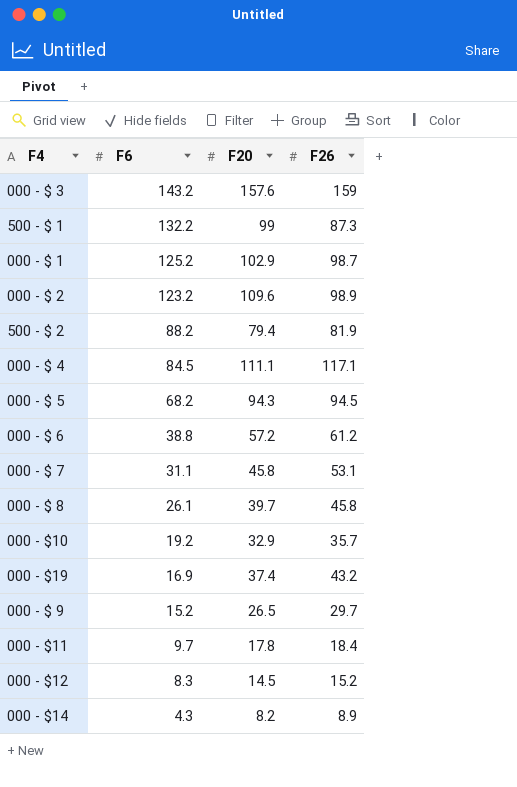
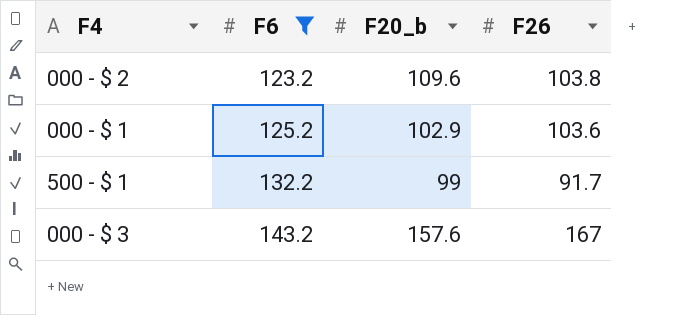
filter: none -> F6 >= 123.2
row order: F6 descending -> F6 ascending
column name: F20 -> F20_b
000 - $ 2 | F26: 98.9 -> 103.8
000 - $ 1 | F26: 98.7 -> 103.6
500 - $ 1 | F26: 87.3 -> 91.7
000 - $ 3 | F26: 159 -> 167

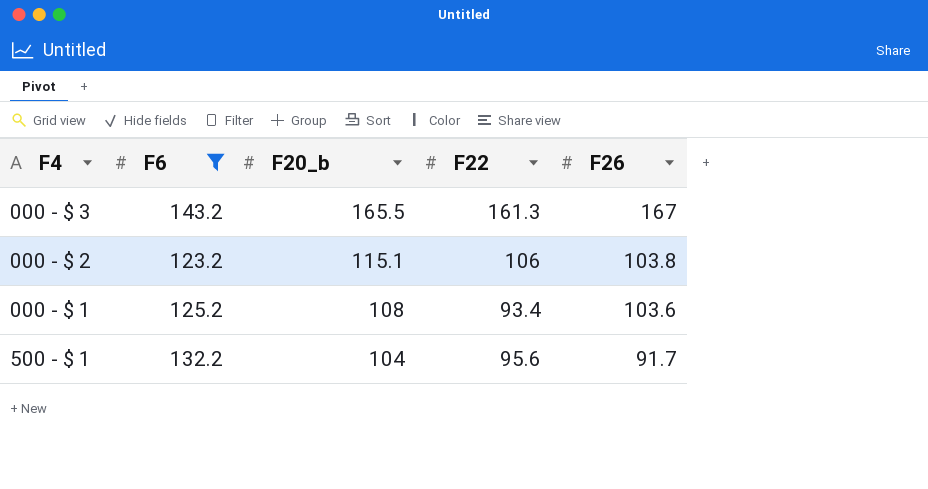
row order: F6 ascending -> F20_b descending
column F22 | position: none -> 4
000 - $ 3 | F20_b: 157.6 -> 165.5
000 - $ 2 | F20_b: 109.6 -> 115.1
000 - $ 1 | F20_b: 102.9 -> 108
500 - $ 1 | F20_b: 99 -> 104

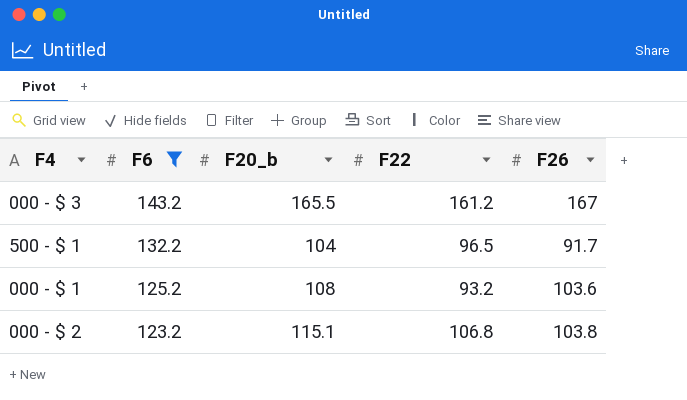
row order: F20_b descending -> F6 descending
000 - $ 3 | F22: 161.3 -> 161.2
500 - $ 1 | F22: 95.6 -> 96.5
000 - $ 1 | F22: 93.4 -> 93.2
000 - $ 2 | F22: 106 -> 106.8

